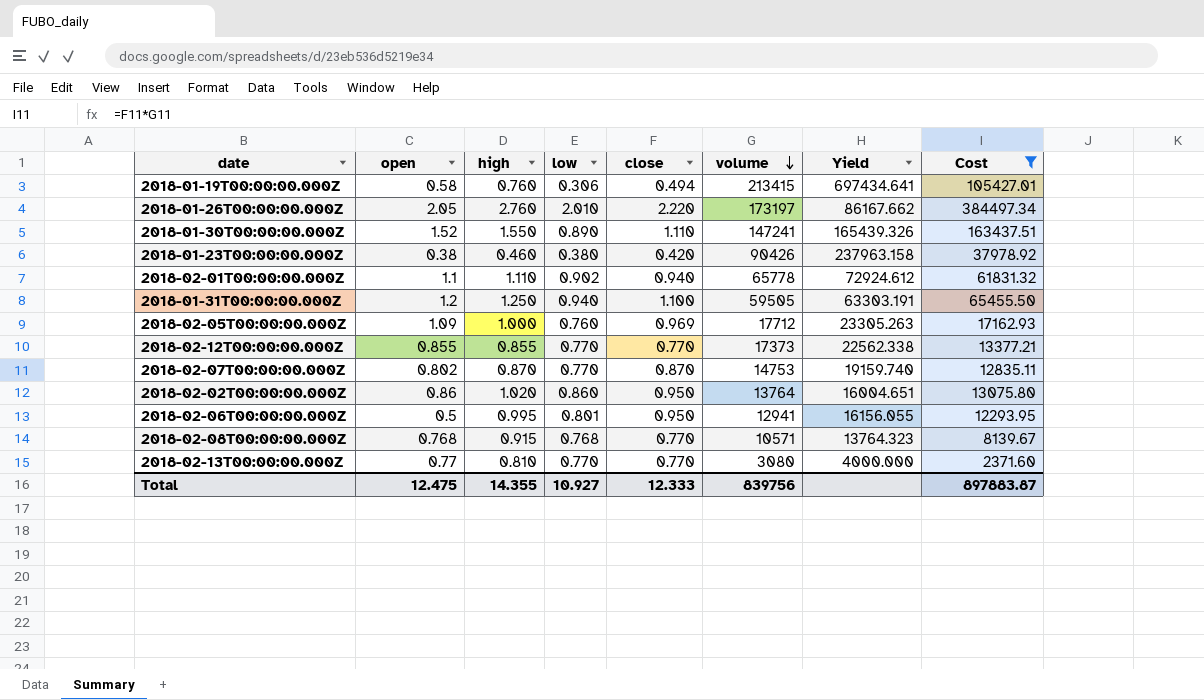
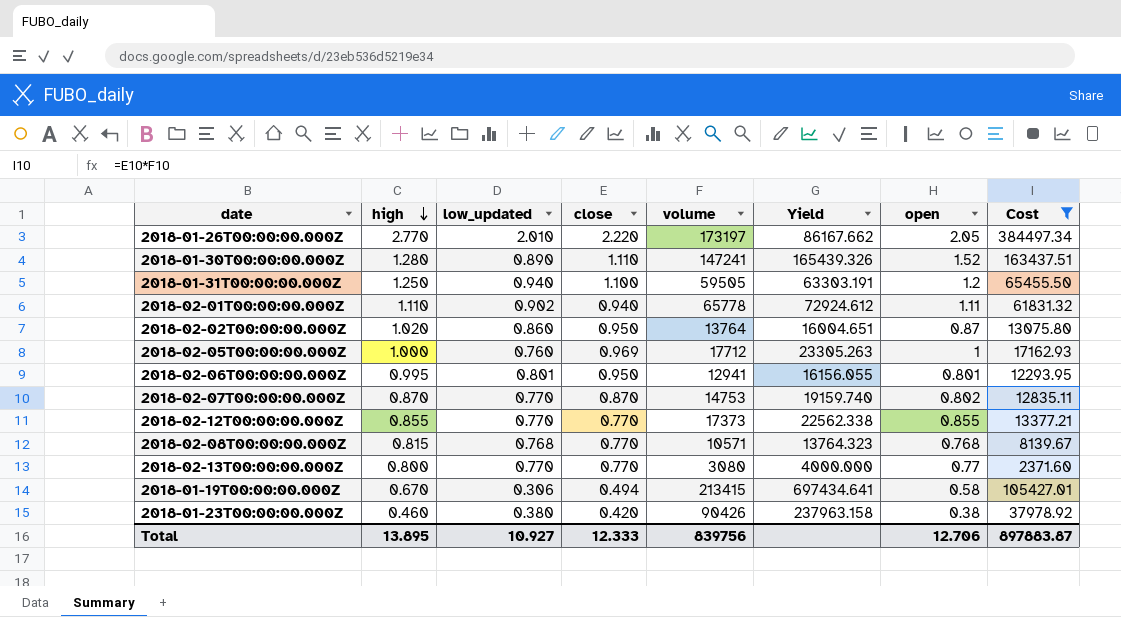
row order: volume descending -> high descending
column name: low -> low_updated
column open | position: 2 -> 7
2018-01-26T00:00:00.000Z | high: 2.760 -> 2.770
2018-01-30T00:00:00.000Z | high: 1.550 -> 1.280
2018-02-01T00:00:00.000Z | open: 1.1 -> 1.11
2018-02-02T00:00:00.000Z | open: 0.86 -> 0.87
2018-02-05T00:00:00.000Z | open: 1.09 -> 1
2018-02-06T00:00:00.000Z | open: 0.5 -> 0.801
2018-02-08T00:00:00.000Z | high: 0.915 -> 0.815
2018-02-13T00:00:00.000Z | high: 0.810 -> 0.800
2018-01-19T00:00:00.000Z | high: 0.760 -> 0.670
Total | high: 14.355 -> 13.895
Total | open: 12.475 -> 12.706

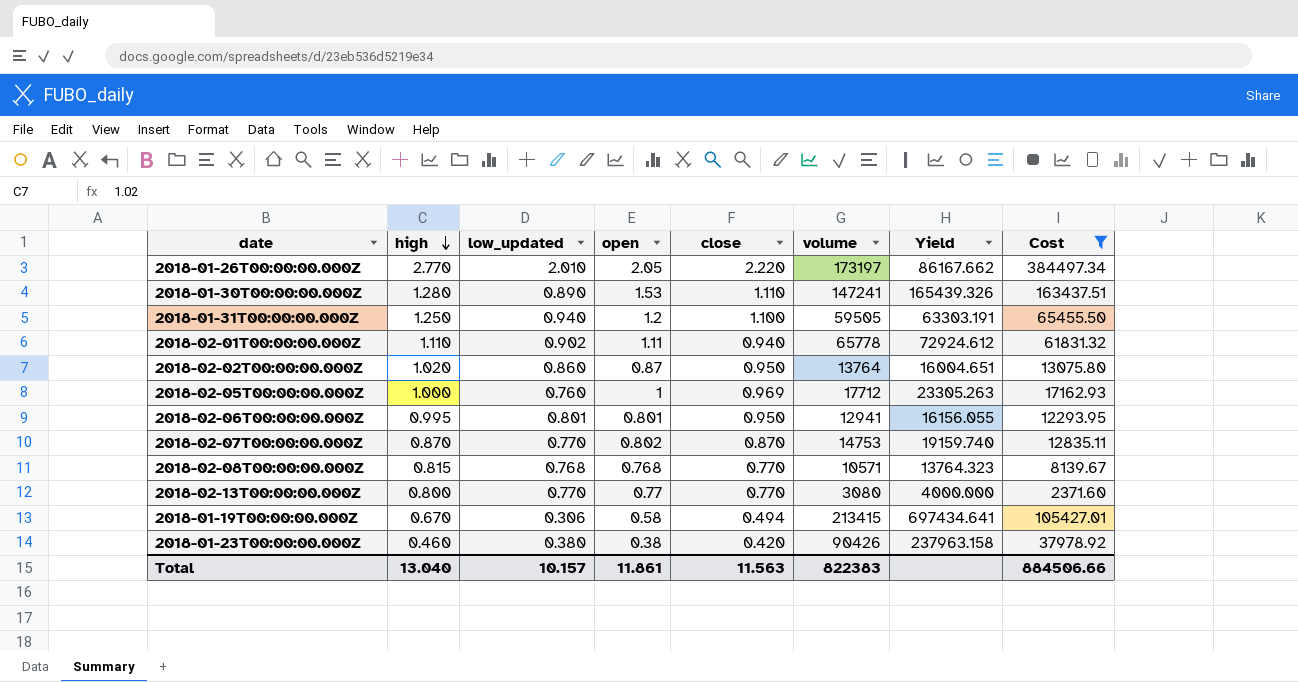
column open | position: 7 -> 4
row 2018-02-12T00:00:00.000Z: 0.855 | 0.770 | 0.770 | 17373 | 22562.338 | 0.855 | 13377.21 -> none
2018-01-30T00:00:00.000Z | open: 1.52 -> 1.53
Total | high: 13.895 -> 13.040
Total | low_updated: 10.927 -> 10.157
Total | open: 12.706 -> 11.861
Total | close: 12.333 -> 11.563
Total | volume: 839756 -> 822383
Total | Cost: 897883.87 -> 884506.66

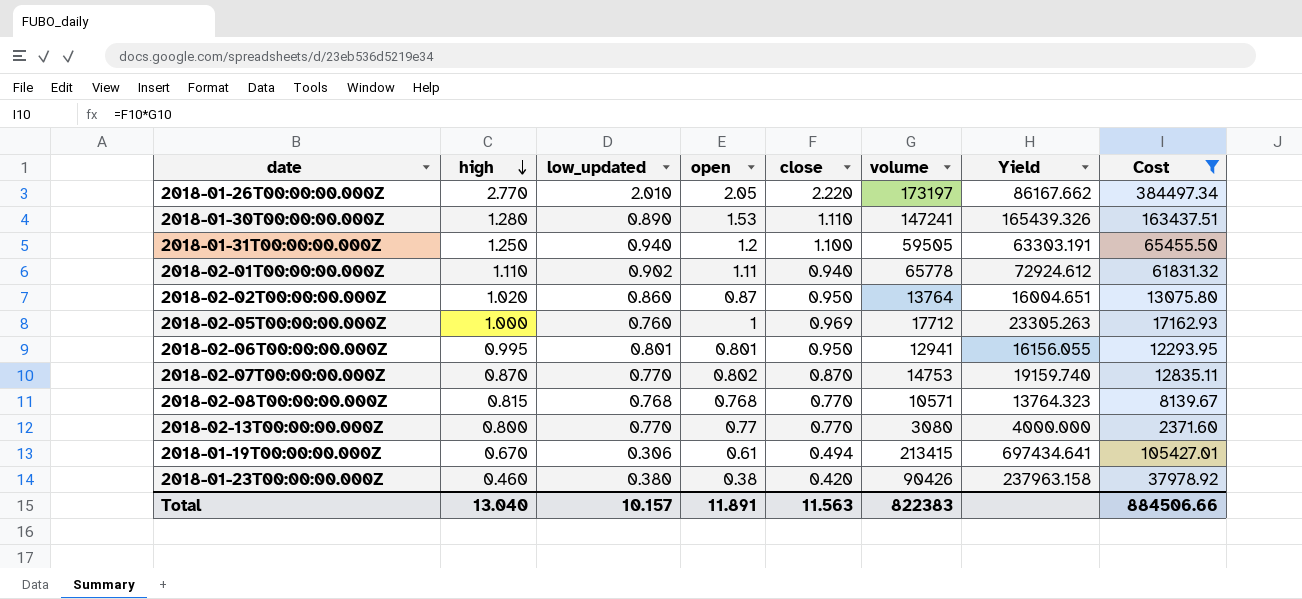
2018-01-19T00:00:00.000Z | open: 0.58 -> 0.61
Total | open: 11.861 -> 11.891

